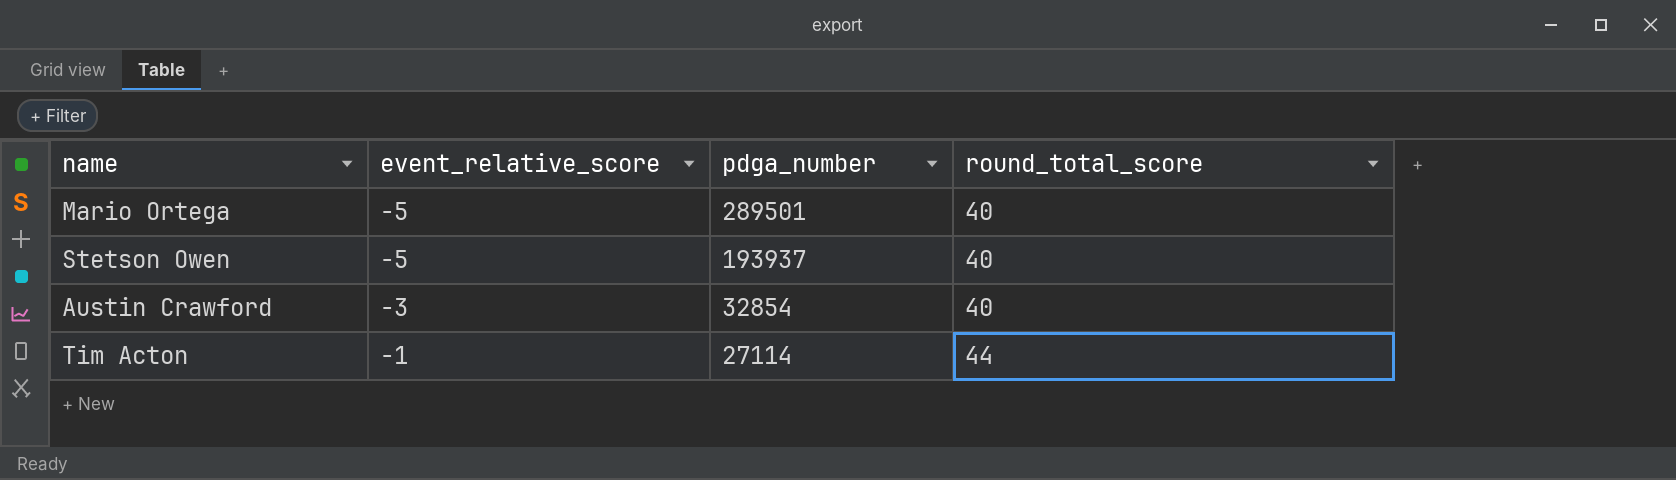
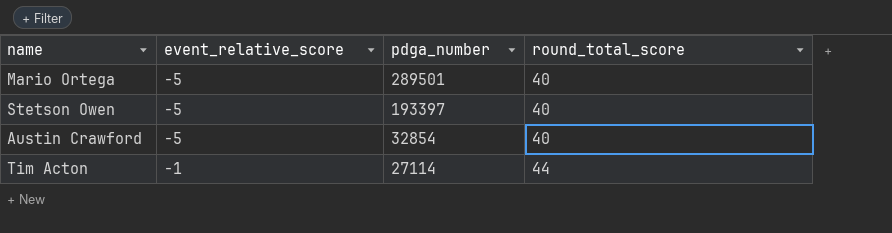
Stetson Owen | pdga_number: 193937 -> 193397
Austin Crawford | event_relative_score: -3 -> -5

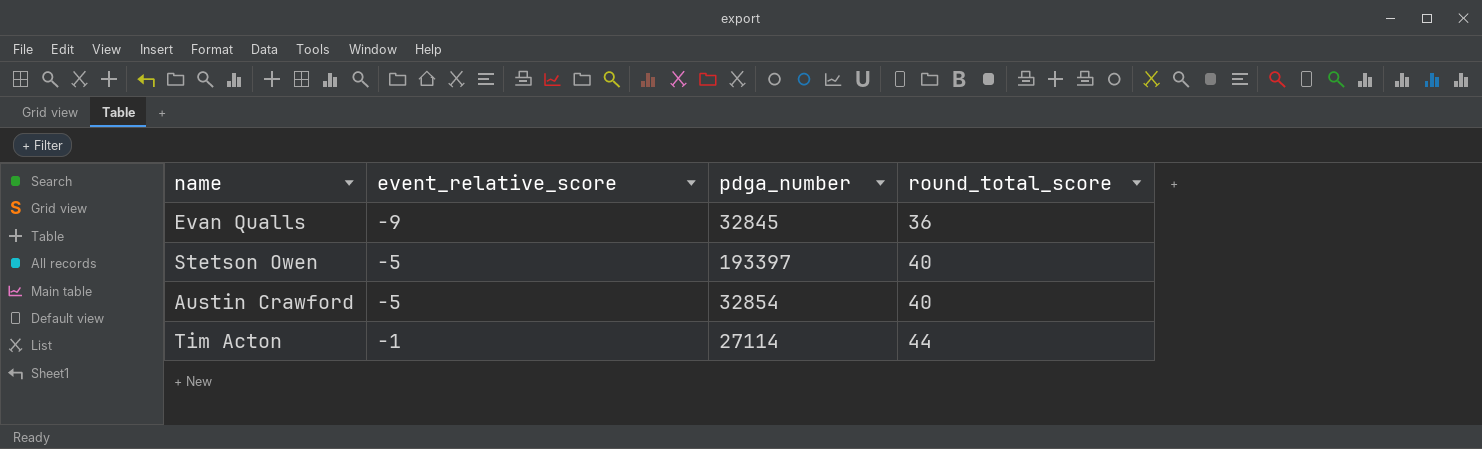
row Mario Ortega: -5 | 289501 | 40 -> none
row Evan Qualls: none -> -9 | 32845 | 36

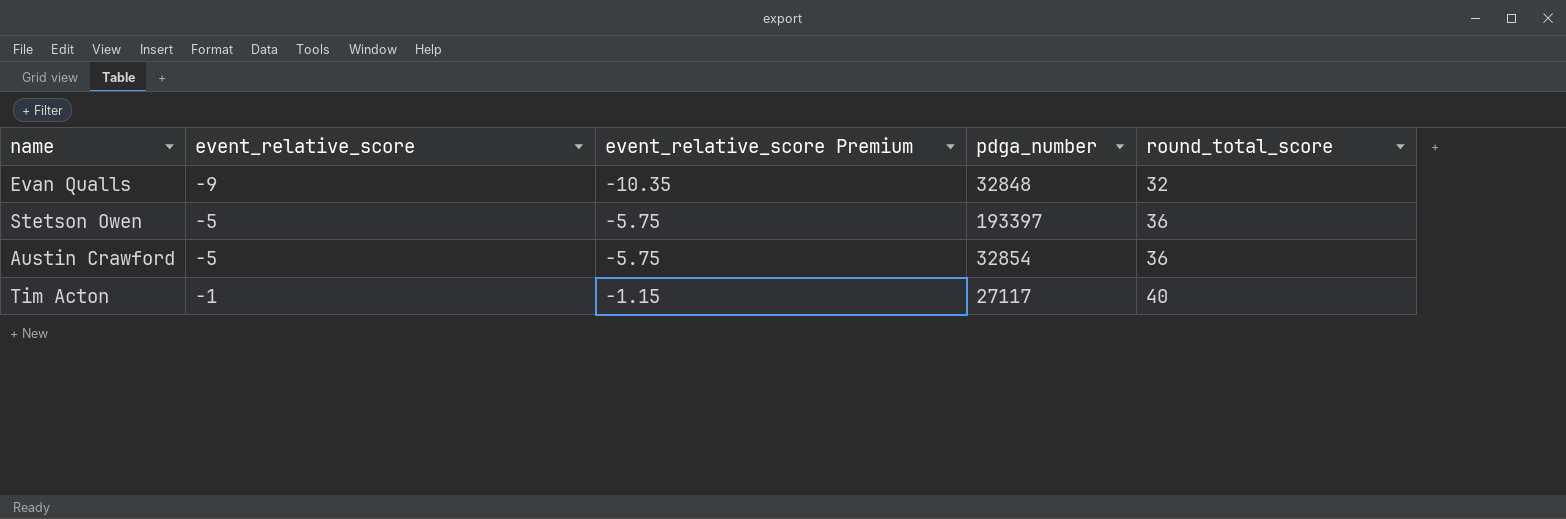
column event_relative_score Premium | formula: none -> [event_relative_score] * 1.15
Evan Qualls | pdga_number: 32845 -> 32848
Evan Qualls | round_total_score: 36 -> 32
Stetson Owen | round_total_score: 40 -> 36
Austin Crawford | round_total_score: 40 -> 36
Tim Acton | pdga_number: 27114 -> 27117
Tim Acton | round_total_score: 44 -> 40

